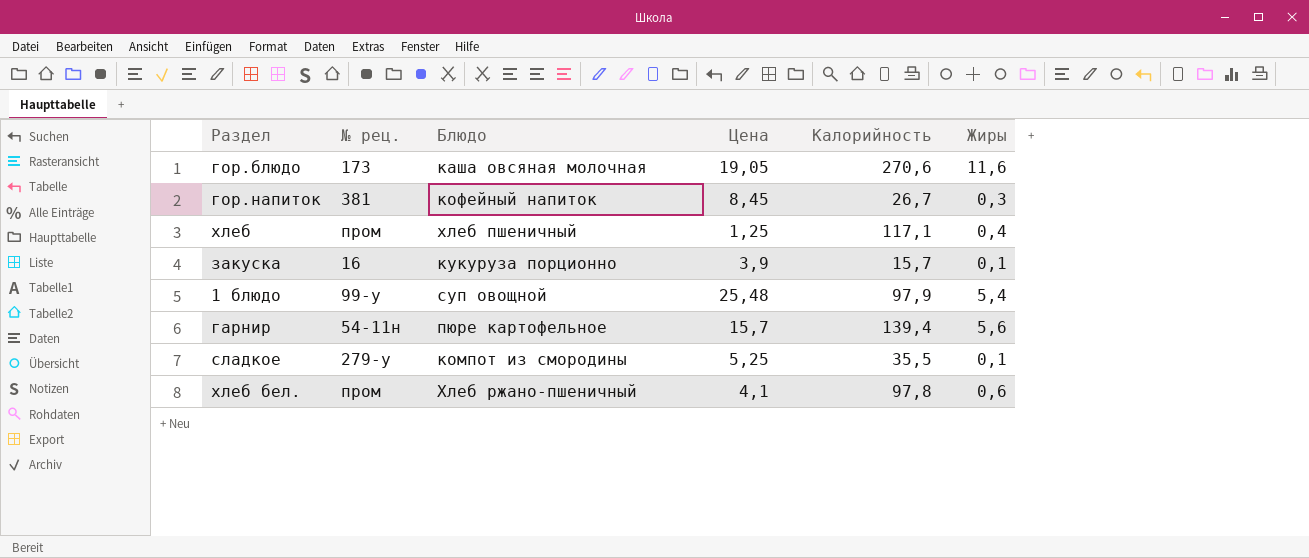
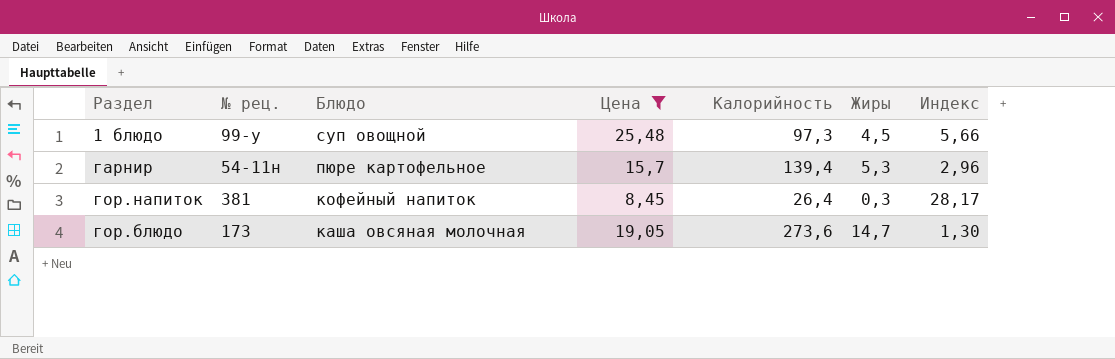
filter: none -> Цена >= 8,45
row order: none -> Блюдо descending
column Индекс | formula: none -> [Цена] / [Жиры]
1 блюдо | Калорийность: 97,9 -> 97,3
1 блюдо | Жиры: 5,4 -> 4,5
гарнир | Жиры: 5,6 -> 5,3
гор.напиток | Калорийность: 26,7 -> 26,4
гор.блюдо | Калорийность: 270,6 -> 273,6
гор.блюдо | Жиры: 11,6 -> 14,7

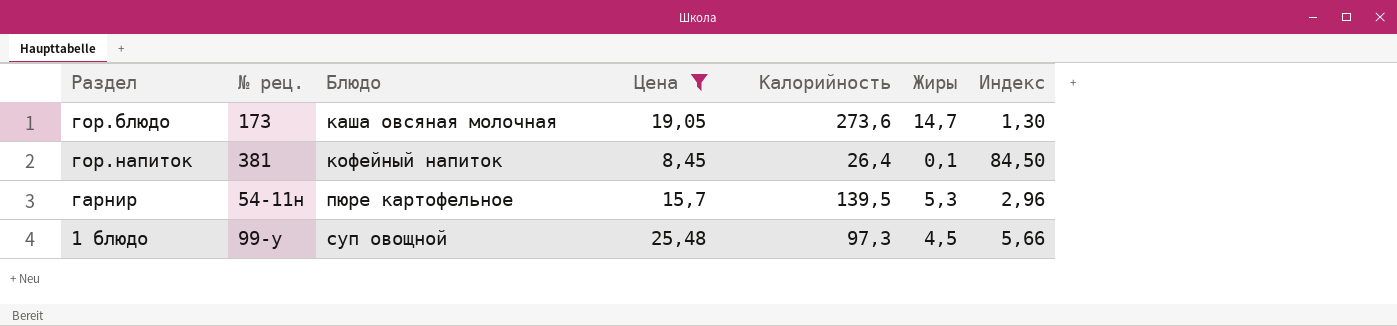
row order: Блюдо descending -> Блюдо ascending
гор.напиток | Жиры: 0,3 -> 0,1
гор.напиток | Индекс: 28,17 -> 84,50
гарнир | Калорийность: 139,4 -> 139,5

